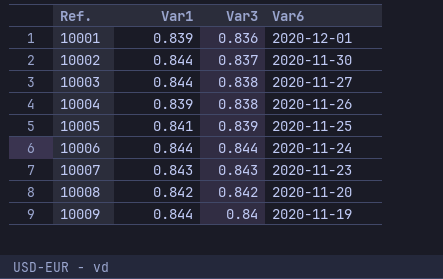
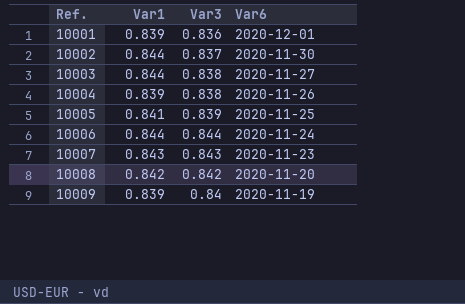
10009 | Var1: 0.844 -> 0.839

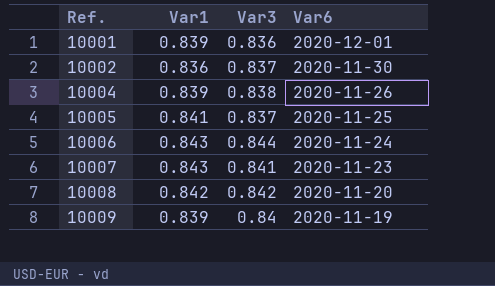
row 10003: 0.844 | 0.838 | 2020-11-27 -> none
10002 | Var1: 0.844 -> 0.836
10005 | Var3: 0.839 -> 0.837
10006 | Var1: 0.844 -> 0.843
10007 | Var3: 0.843 -> 0.841

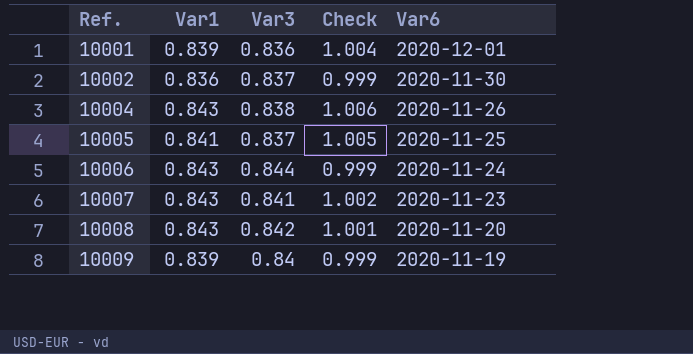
column Check | formula: none -> [Var1] / [Var3]
10004 | Var1: 0.839 -> 0.843
10008 | Var1: 0.842 -> 0.843

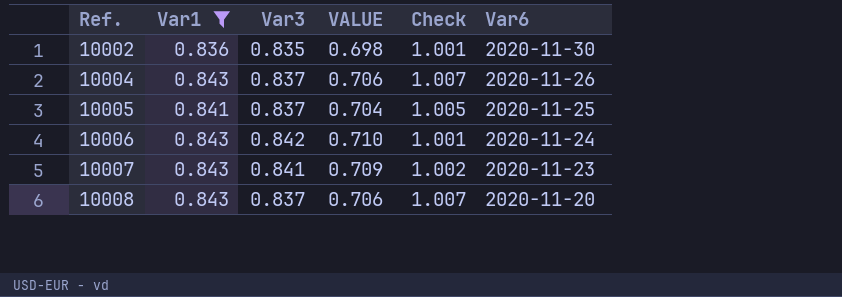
filter: none -> Var1 != 0.839
column VALUE | formula: none -> [Var1] * [Var3]
10002 | Var3: 0.837 -> 0.835
10002 | Check: 0.999 -> 1.001
10004 | Var3: 0.838 -> 0.837
10004 | Check: 1.006 -> 1.007
10006 | Var3: 0.844 -> 0.842
10006 | Check: 0.999 -> 1.001
10008 | Var3: 0.842 -> 0.837
10008 | Check: 1.001 -> 1.007

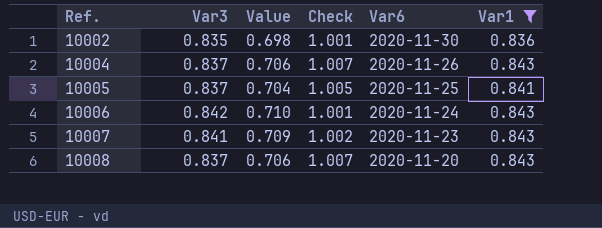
column name: VALUE -> Value
column Var1 | position: 2 -> 6

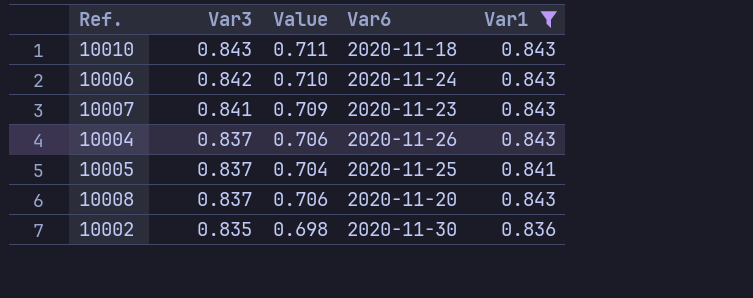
row order: Ref. ascending -> Var3 descending
column Check | formula: [Var1] / [Var3] -> none
row 10010: none -> 0.843 | 0.711 | 2020-11-18 | 0.843

